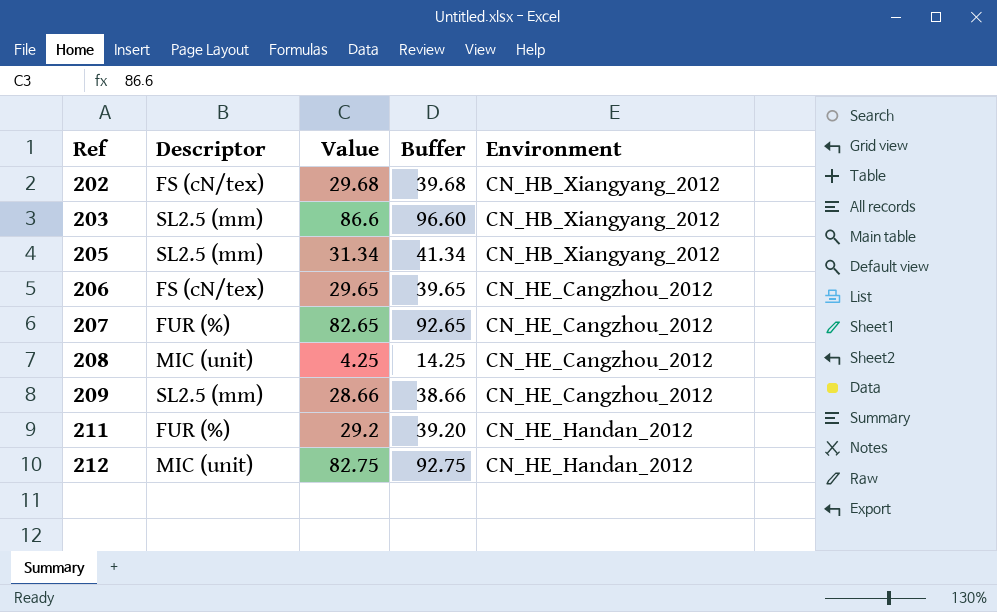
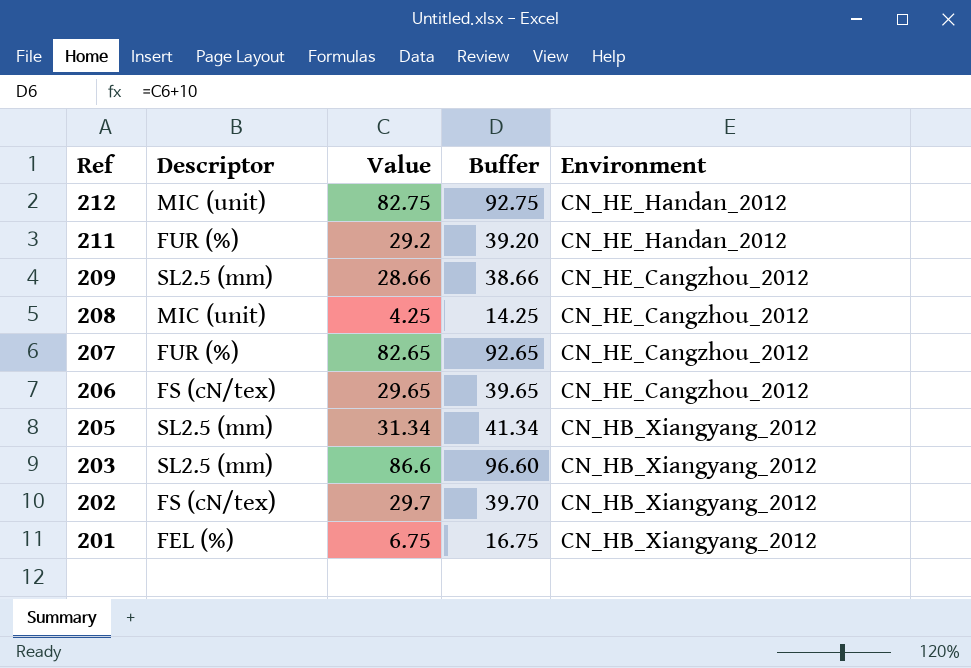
row order: Ref ascending -> Ref descending
202 | Value: 29.68 -> 29.7
202 | Buffer: 39.68 -> 39.70
row 201: none -> FEL (%) | 6.75 | 16.75 | CN_HB_Xiangyang_2012

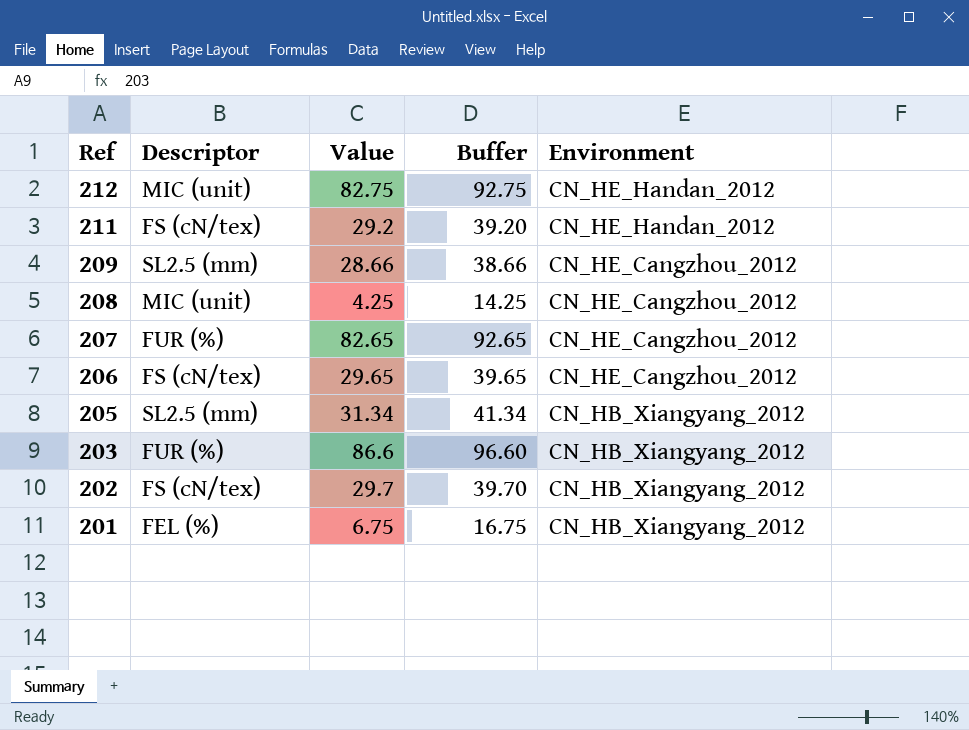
211 | Descriptor: FUR (%) -> FS (cN/tex)
203 | Descriptor: SL2.5 (mm) -> FUR (%)

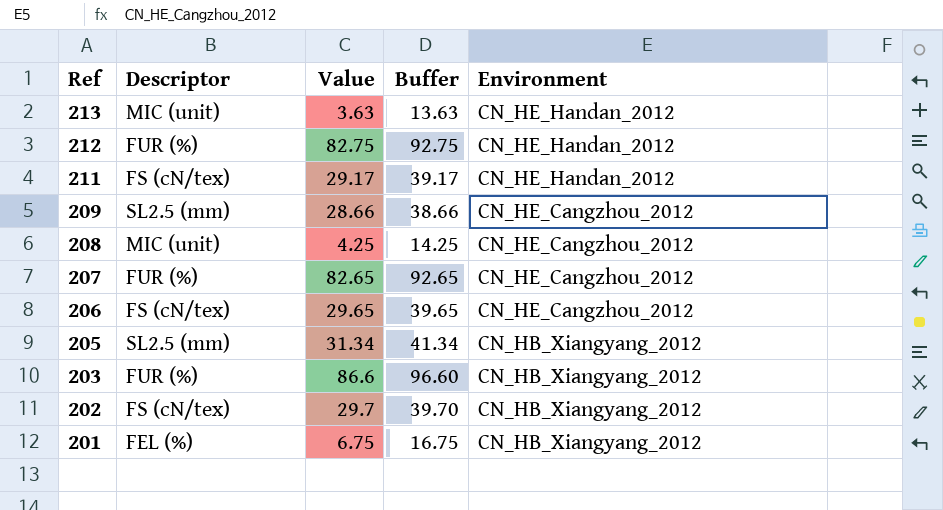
row 213: none -> MIC (unit) | 3.63 | 13.63 | CN_HE_Handan_2012
212 | Descriptor: MIC (unit) -> FUR (%)
211 | Value: 29.2 -> 29.17
211 | Buffer: 39.20 -> 39.17

